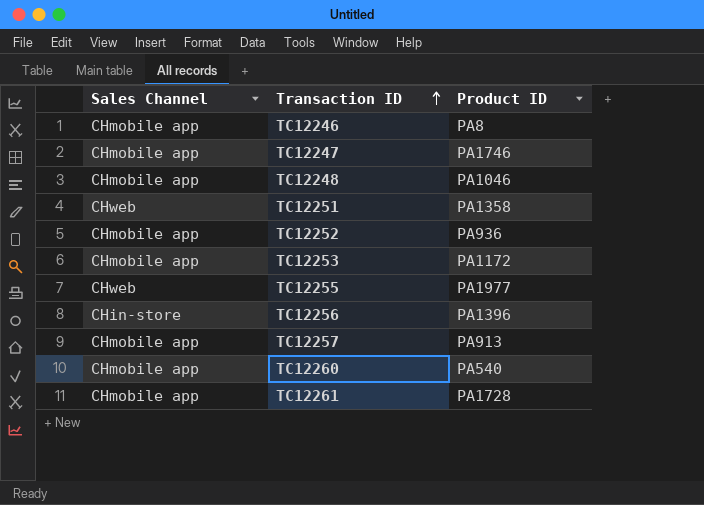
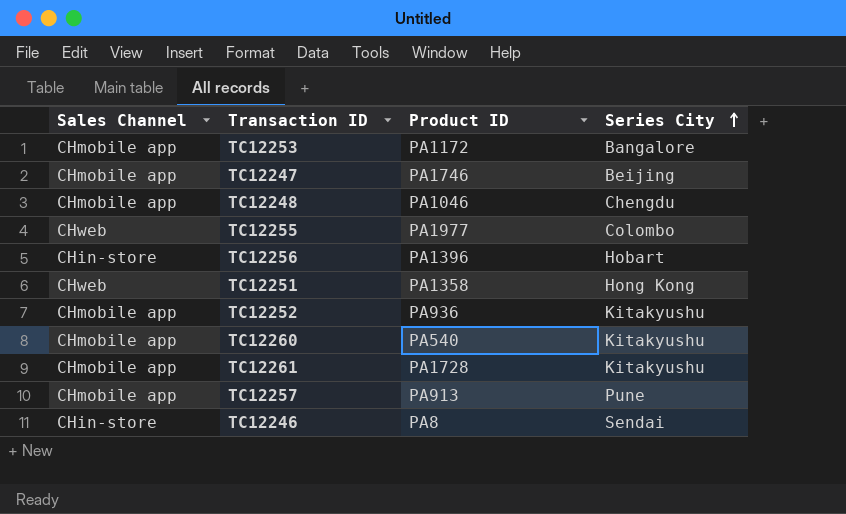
row order: Transaction ID ascending -> Series City ascending
column Series City | position: none -> 4
TC12246 | Sales Channel: CHmobile app -> CHin-store

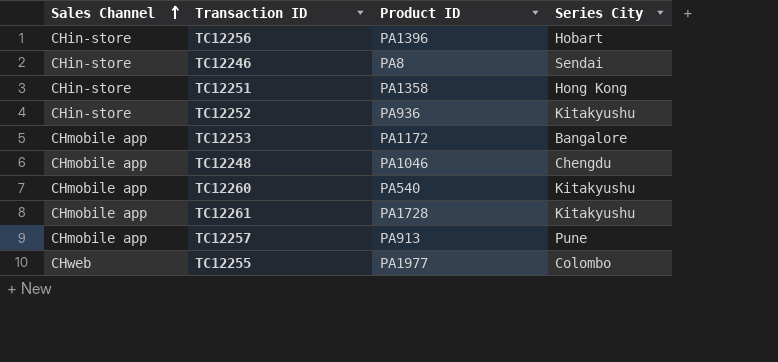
row order: Series City ascending -> Sales Channel ascending
row TC12247: CHmobile app | PA1746 | Beijing -> none
TC12251 | Sales Channel: CHweb -> CHin-store
TC12252 | Sales Channel: CHmobile app -> CHin-store

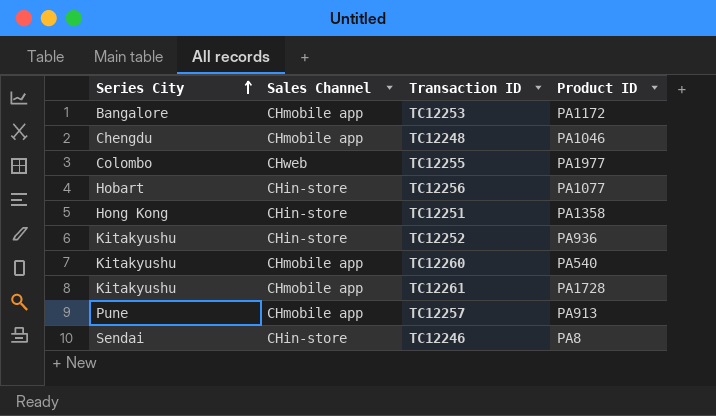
row order: Sales Channel ascending -> Series City ascending
column Series City | position: 4 -> 1
TC12256 | Product ID: PA1396 -> PA1077

